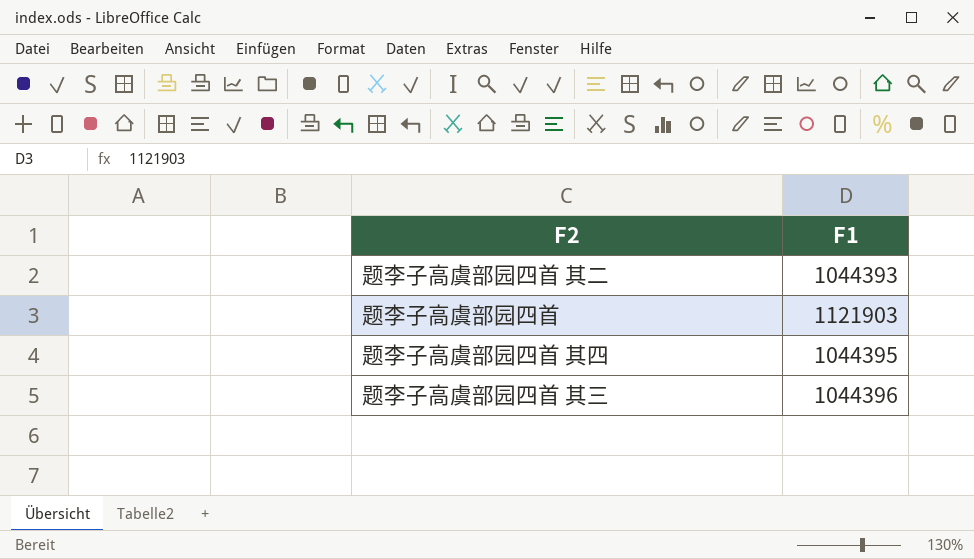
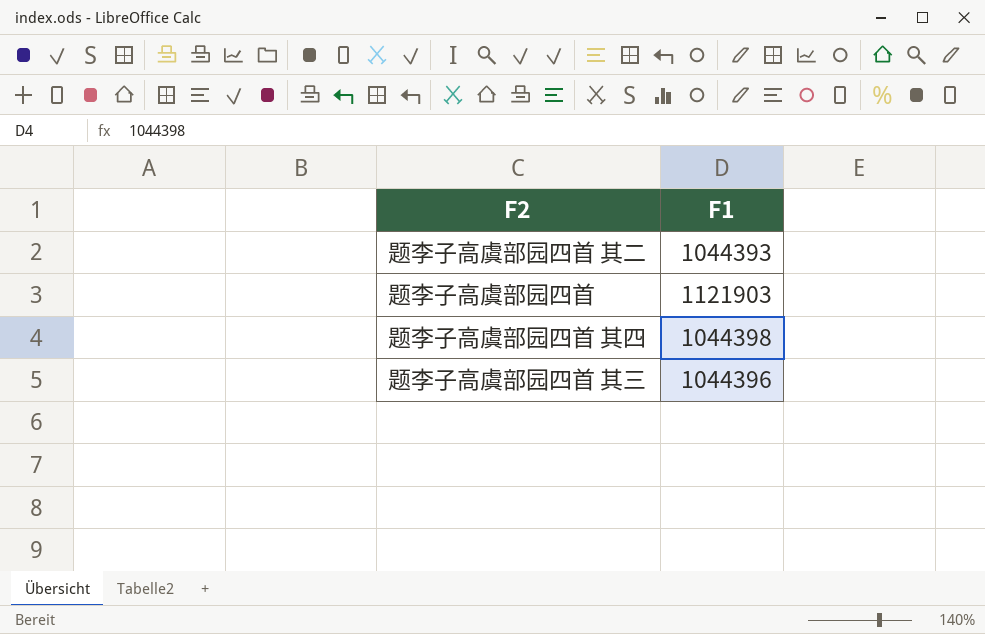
题李子高虞部园四首 其四 | F1: 1044395 -> 1044398

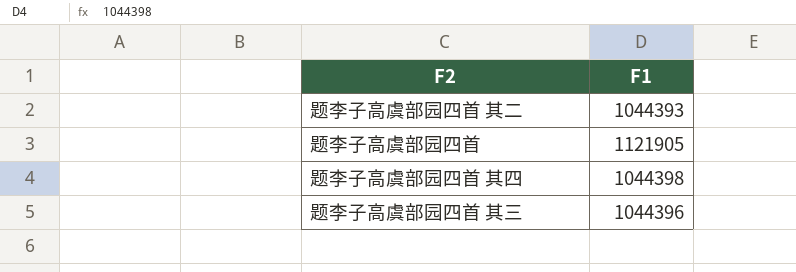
题李子高虞部园四首 | F1: 1121903 -> 1121905

